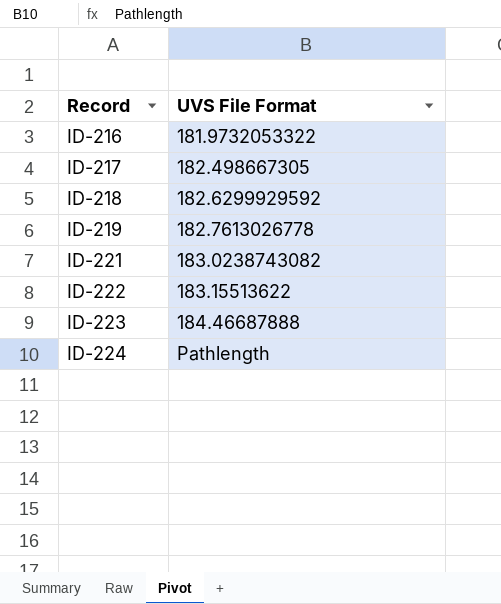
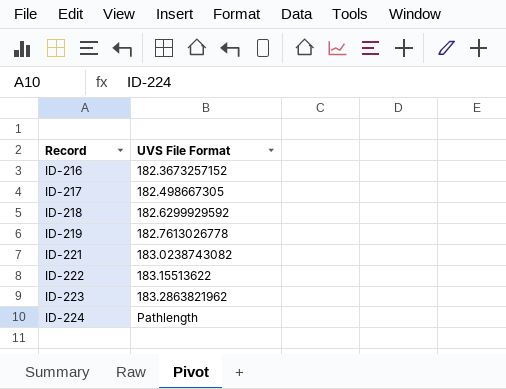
ID-216 | UVS File Format: 181.9732053322 -> 182.3673257152
ID-223 | UVS File Format: 184.46687888 -> 183.2863821962

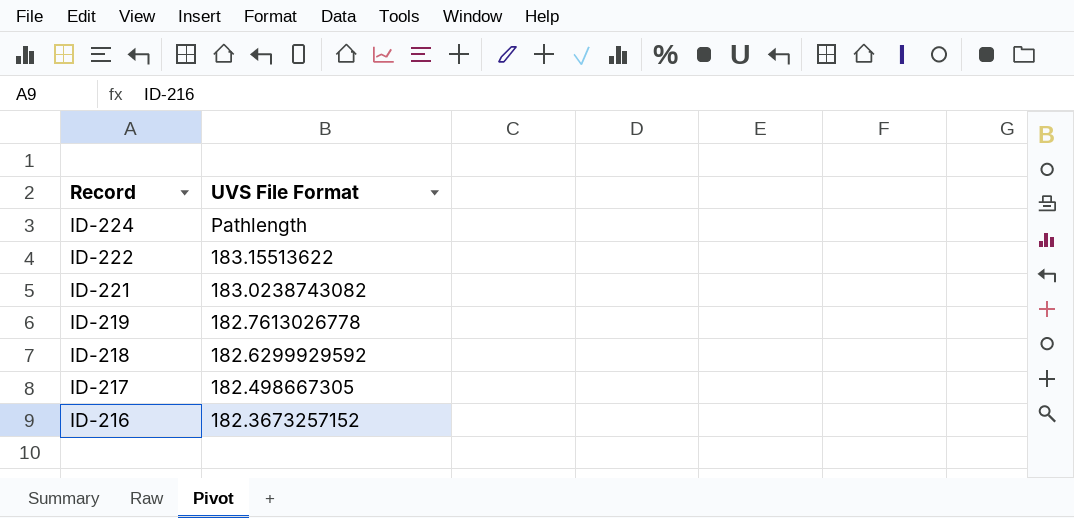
row order: Record ascending -> Record descending
row ID-223: 183.2863821962 -> none

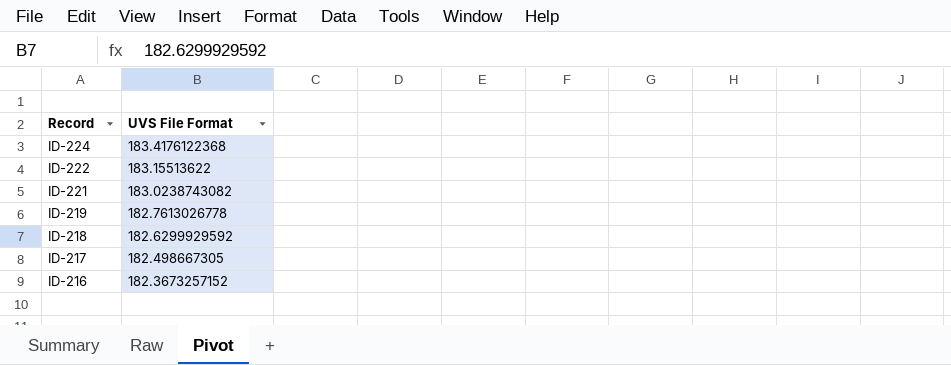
ID-224 | UVS File Format: Pathlength -> 183.4176122368

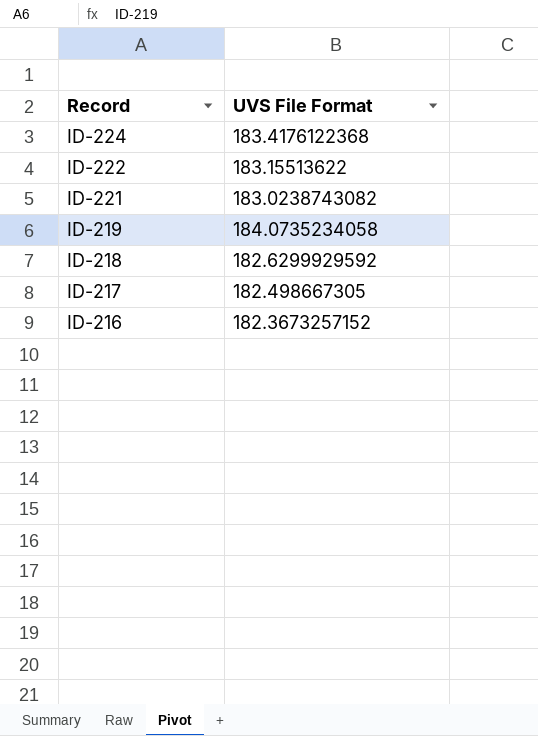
ID-219 | UVS File Format: 182.7613026778 -> 184.0735234058

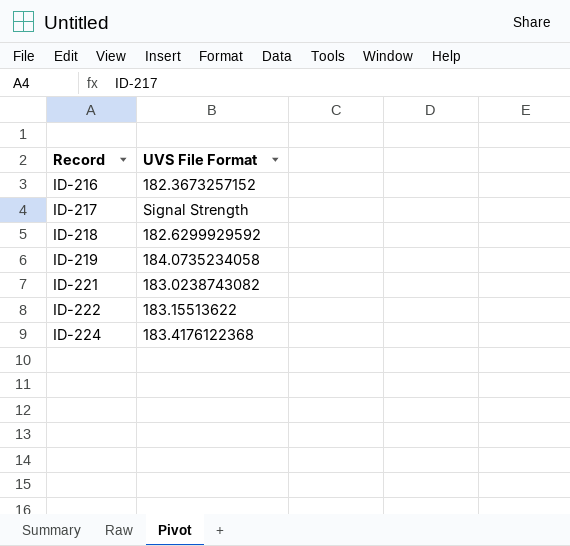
row order: Record descending -> Record ascending
ID-217 | UVS File Format: 182.498667305 -> Signal Strength

